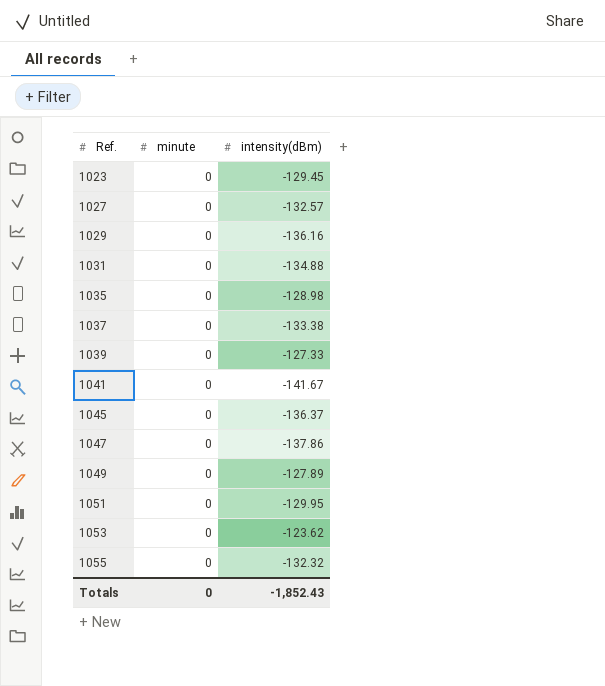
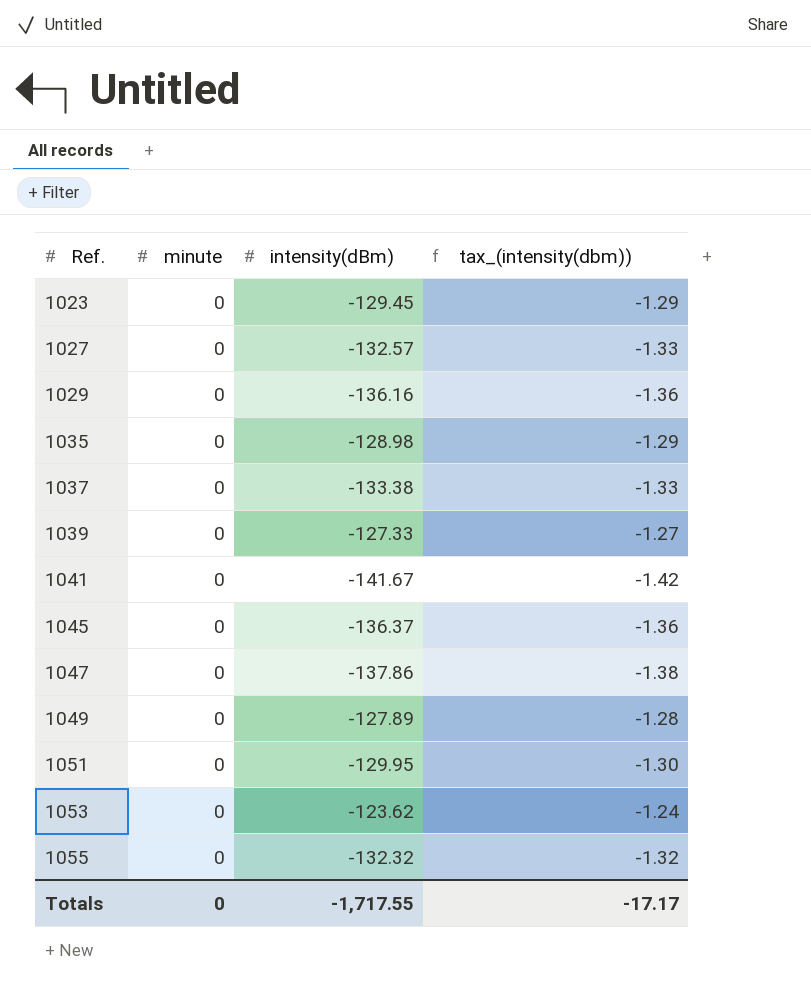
column tax_(intensity(dbm)) | formula: none -> [intensity(dBm)] * 0.01
row 1031: 0 | -134.88 -> none
Totals | intensity(dBm): -1,852.43 -> -1,717.55

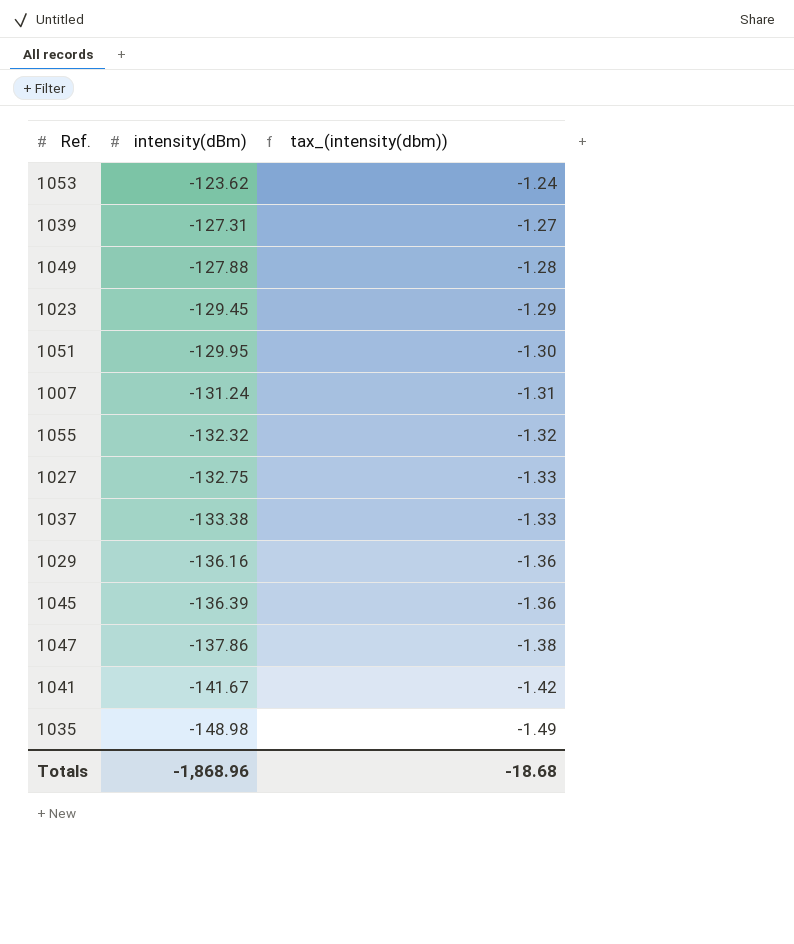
row order: Ref. ascending -> intensity(dBm) descending
column minute | position: 2 -> none
1039 | intensity(dBm): -127.33 -> -127.31
1049 | intensity(dBm): -127.89 -> -127.88
row 1007: none -> -131.24 | -1.31
1027 | intensity(dBm): -132.57 -> -132.75
1045 | intensity(dBm): -136.37 -> -136.39
1035 | intensity(dBm): -128.98 -> -148.98
1035 | tax_(intensity(dbm)): -1.29 -> -1.49
Totals | intensity(dBm): -1,717.55 -> -1,868.96
Totals | tax_(intensity(dbm)): -17.17 -> -18.68

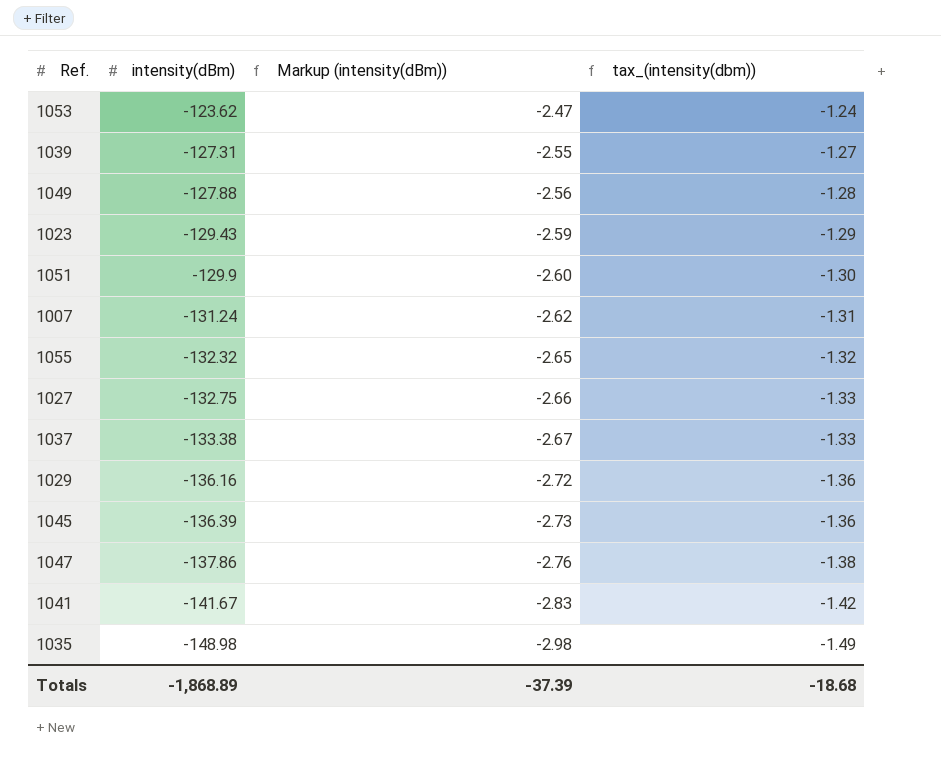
column Markup (intensity(dBm)) | formula: none -> [intensity(dBm)] * 0.02
1023 | intensity(dBm): -129.45 -> -129.43
1051 | intensity(dBm): -129.95 -> -129.9
Totals | intensity(dBm): -1,868.96 -> -1,868.89

